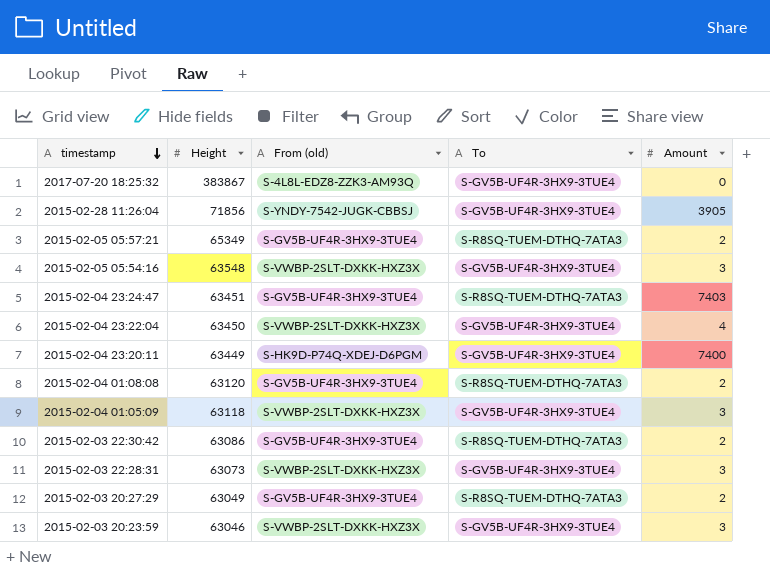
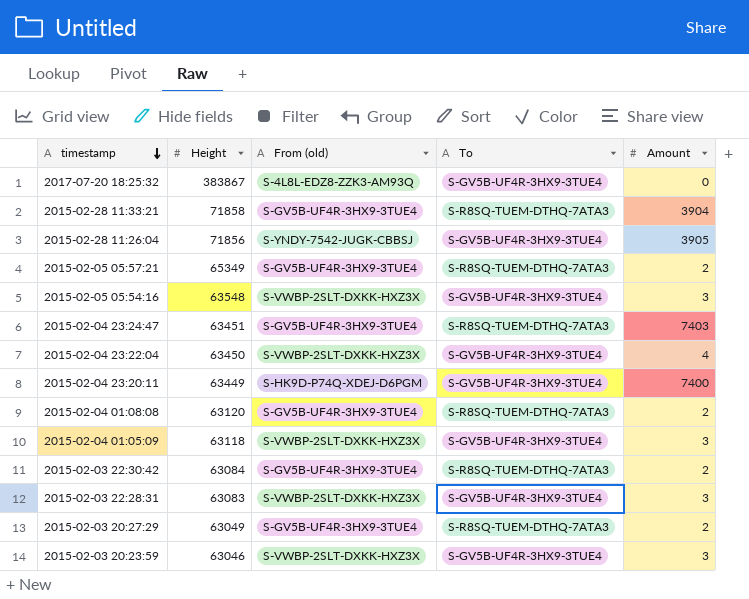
row 2015-02-28 11:33:21: none -> 71858 | S-GV5B-UF4R-3HX9-3TUE4 | S-R8SQ-TUEM-DTHQ-7ATA3 | 3904
2015-02-03 22:30:42 | Height: 63086 -> 63084
2015-02-03 22:28:31 | Height: 63073 -> 63083

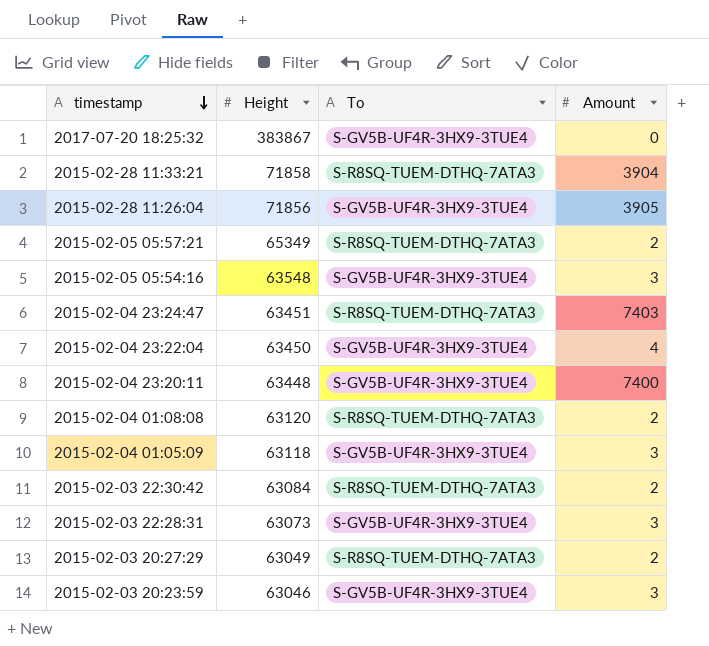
column From (old) | position: 3 -> none
2015-02-04 23:20:11 | Height: 63449 -> 63448
2015-02-03 22:28:31 | Height: 63083 -> 63073

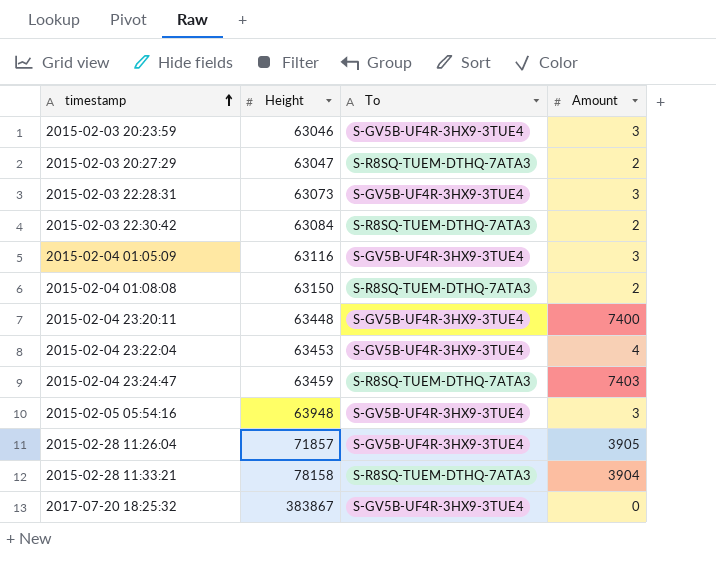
row order: timestamp descending -> timestamp ascending
row 2015-02-05 05:57:21: 65349 | S-R8SQ-TUEM-DTHQ-7ATA3 | 2 -> none
2015-02-03 20:27:29 | Height: 63049 -> 63047
2015-02-04 01:05:09 | Height: 63118 -> 63116
2015-02-04 01:08:08 | Height: 63120 -> 63150
2015-02-04 23:22:04 | Height: 63450 -> 63453
2015-02-04 23:24:47 | Height: 63451 -> 63459
2015-02-05 05:54:16 | Height: 63548 -> 63948
2015-02-28 11:26:04 | Height: 71856 -> 71857
2015-02-28 11:33:21 | Height: 71858 -> 78158

